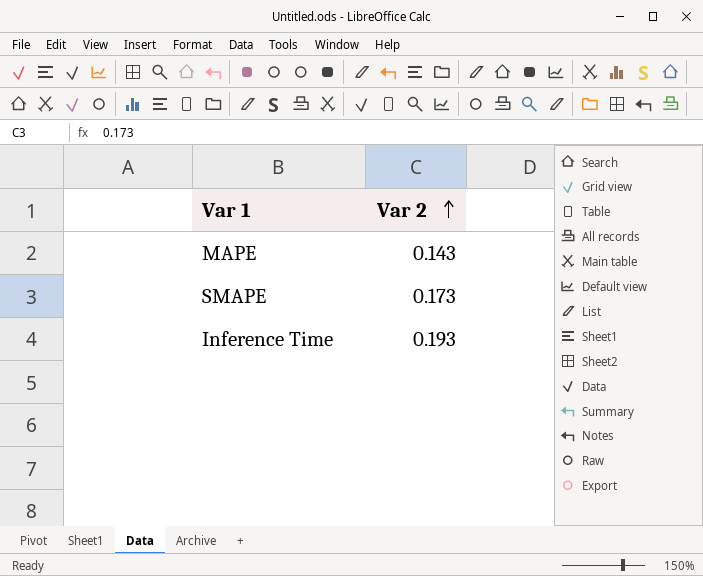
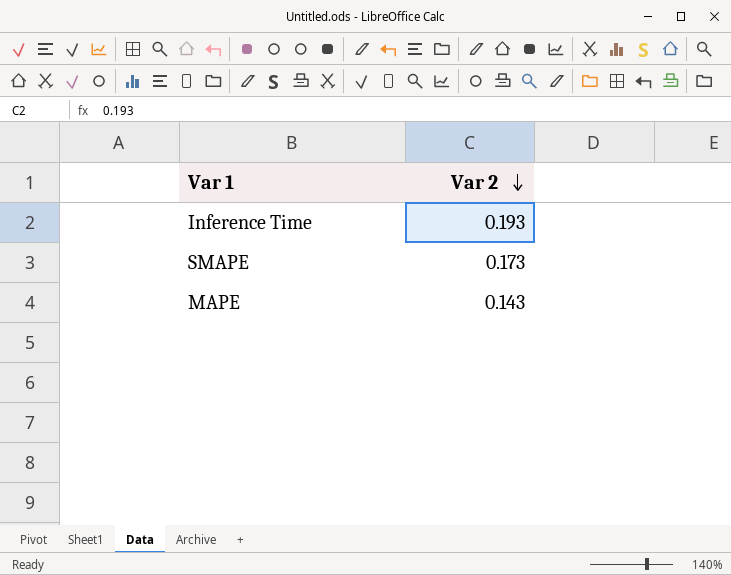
row order: Var 2 ascending -> Var 2 descending

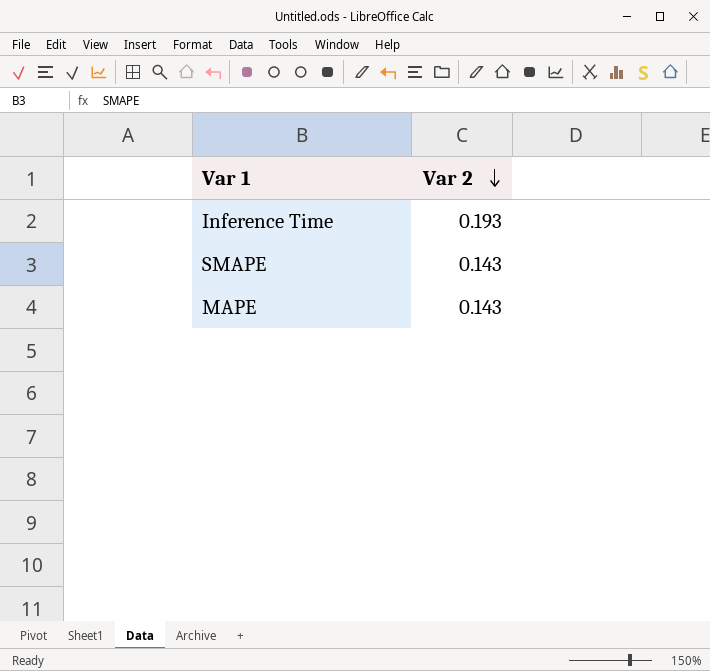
SMAPE | Var 2: 0.173 -> 0.143

